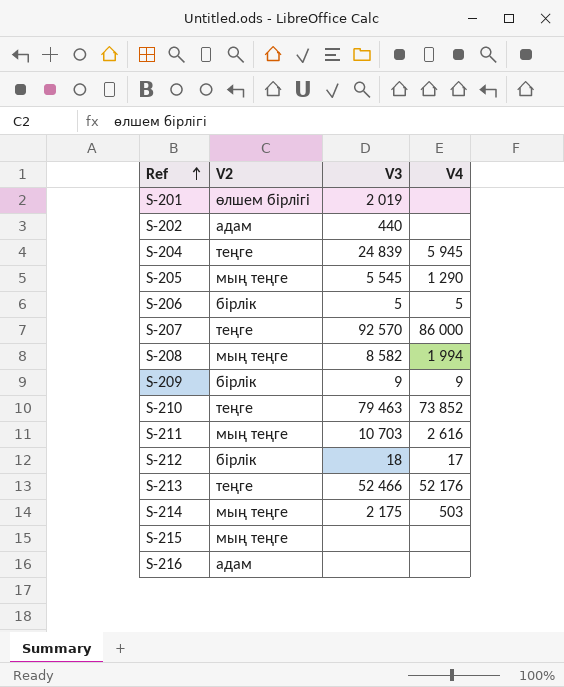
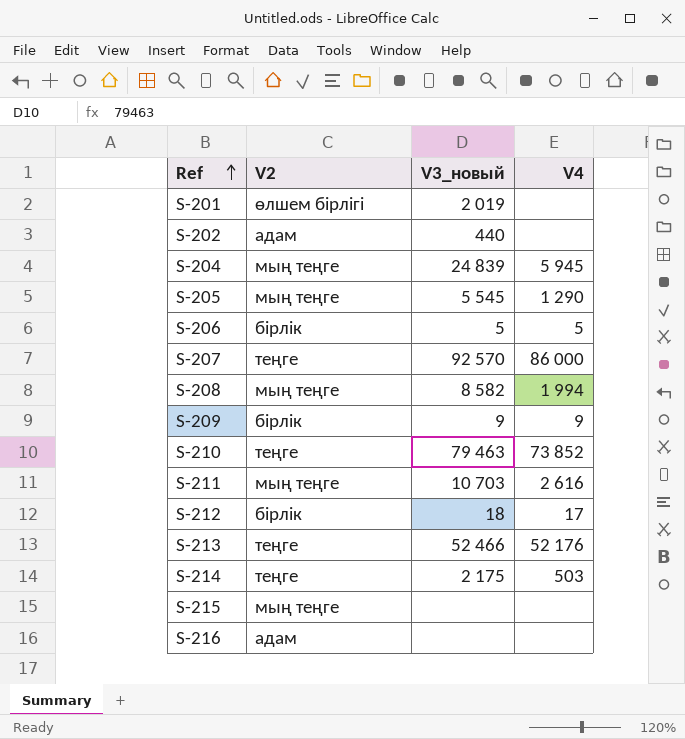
column name: V3 -> V3_новый
S-204 | V2: теңге -> мың теңге
S-214 | V2: мың теңге -> теңге

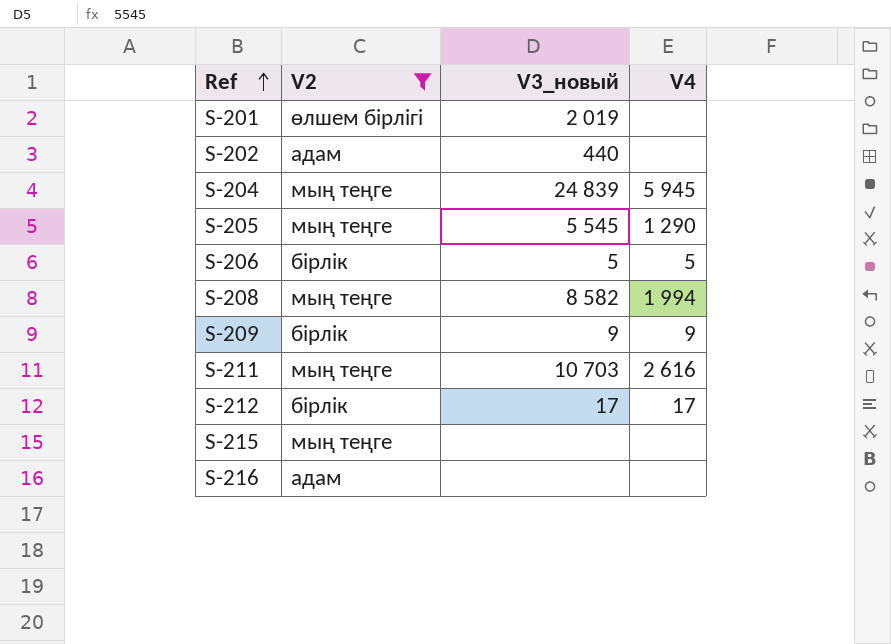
filter: none -> V2 != теңге
S-212 | V3_новый: 18 -> 17

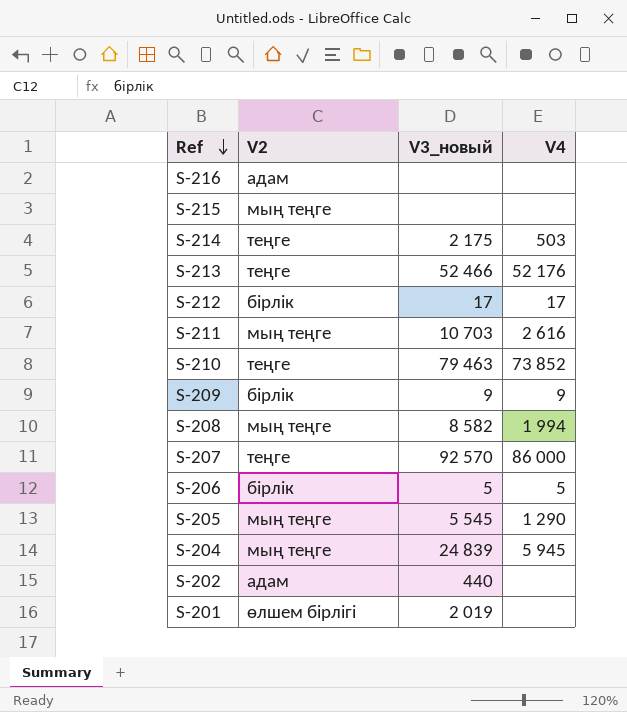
filter: V2 != теңге -> none
row order: Ref ascending -> Ref descending

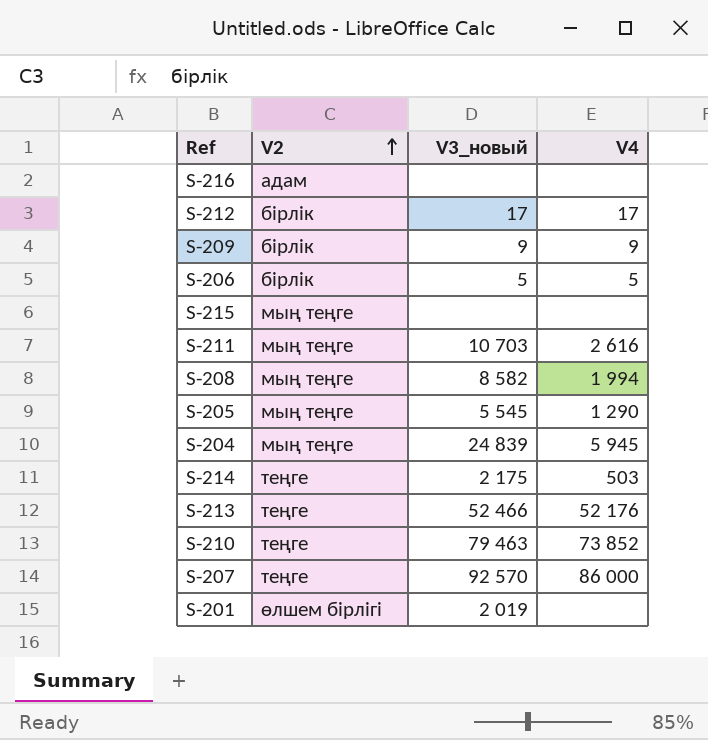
row order: Ref descending -> V2 ascending
row S-202: адам | 440 | none -> none

